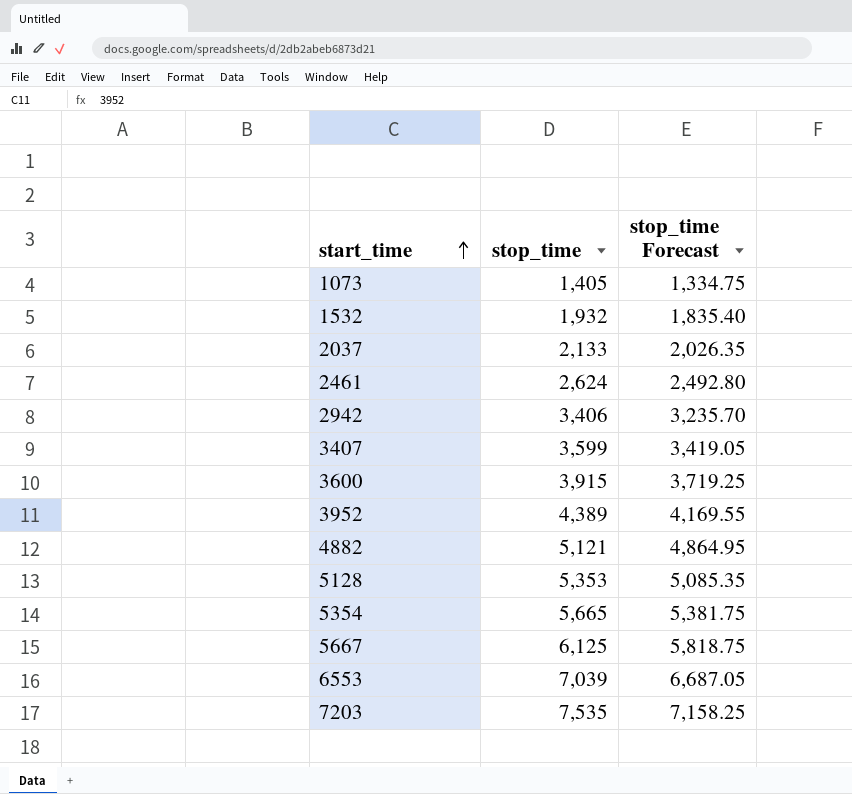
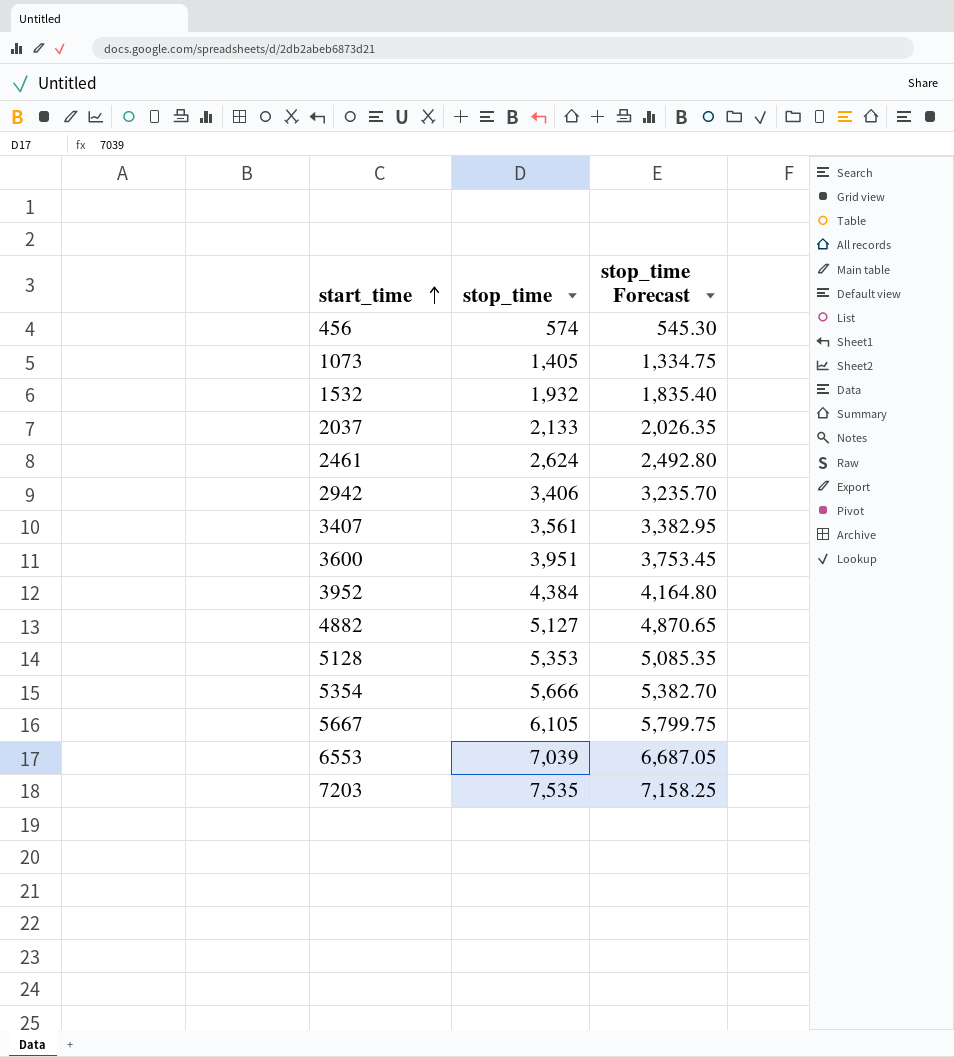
row 456: none -> 574 | 545.30
3407 | stop_time: 3,599 -> 3,561
3407 | stop_time Forecast: 3,419.05 -> 3,382.95
3600 | stop_time: 3,915 -> 3,951
3600 | stop_time Forecast: 3,719.25 -> 3,753.45
3952 | stop_time: 4,389 -> 4,384
3952 | stop_time Forecast: 4,169.55 -> 4,164.80
4882 | stop_time: 5,121 -> 5,127
4882 | stop_time Forecast: 4,864.95 -> 4,870.65
5354 | stop_time: 5,665 -> 5,666
5354 | stop_time Forecast: 5,381.75 -> 5,382.70
5667 | stop_time: 6,125 -> 6,105
5667 | stop_time Forecast: 5,818.75 -> 5,799.75

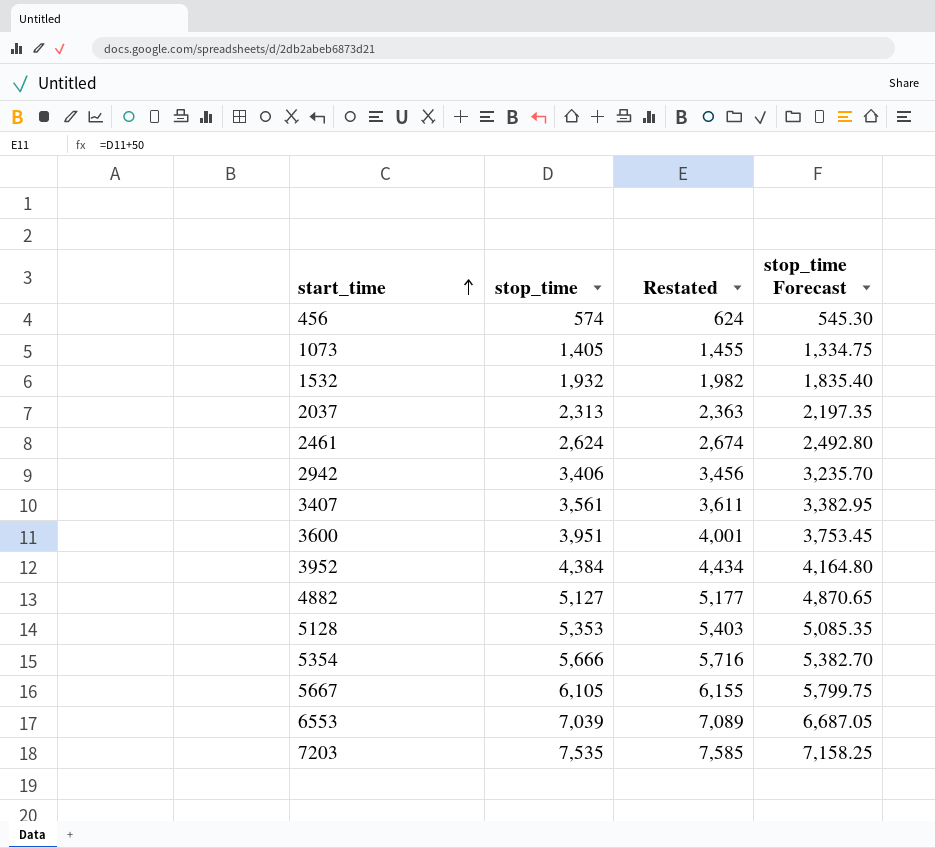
column Restated | formula: none -> [stop_time] + 50
2037 | stop_time: 2,133 -> 2,313
2037 | stop_time Forecast: 2,026.35 -> 2,197.35

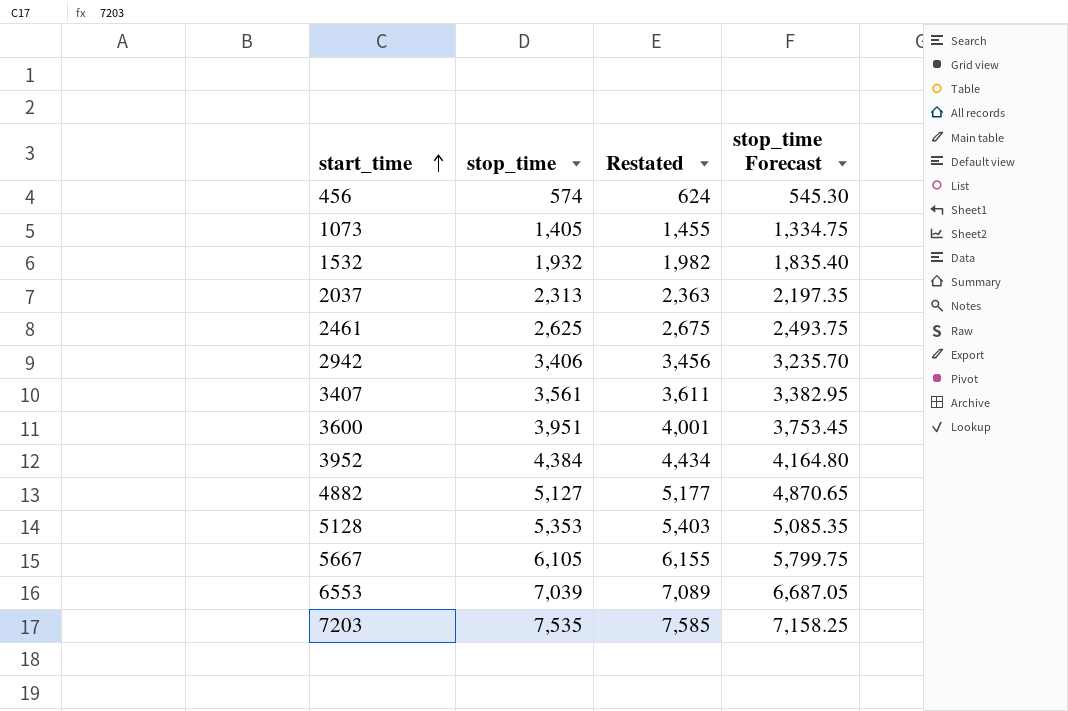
row 5354: 5,666 | 5,716 | 5,382.70 -> none
2461 | stop_time: 2,624 -> 2,625
2461 | Restated: 2,674 -> 2,675
2461 | stop_time Forecast: 2,492.80 -> 2,493.75

